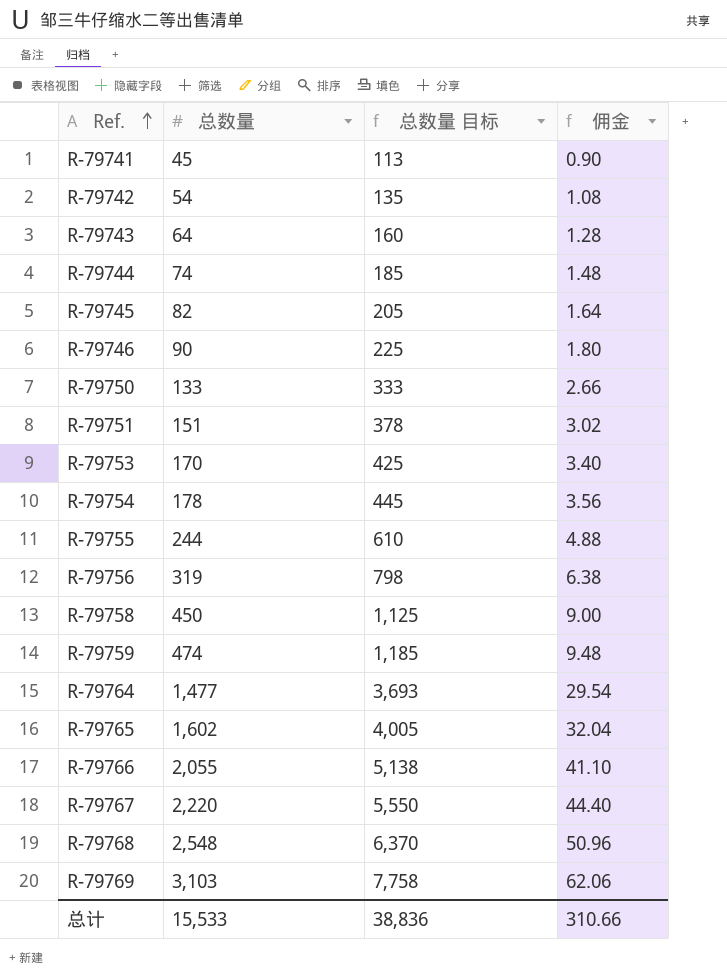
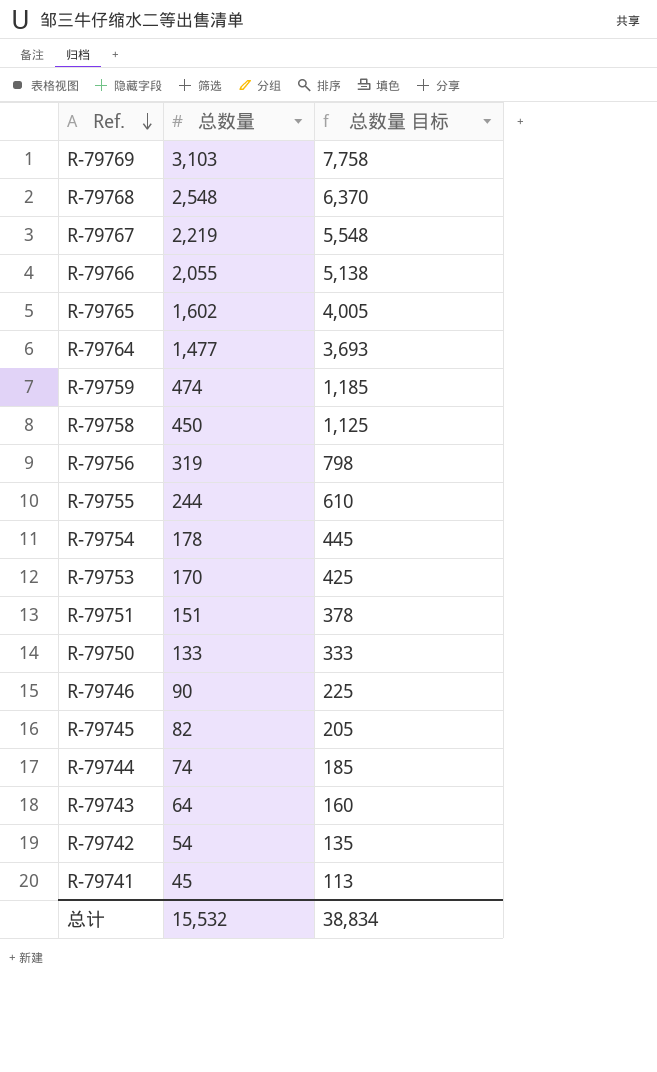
row order: Ref. ascending -> Ref. descending
column 佣金 | formula: [总数量] * 0.02 -> none
R-79767 | 总数量: 2,220 -> 2,219
R-79767 | 总数量 目标: 5,550 -> 5,548
总计 | 总数量: 15,533 -> 15,532
总计 | 总数量 目标: 38,836 -> 38,834

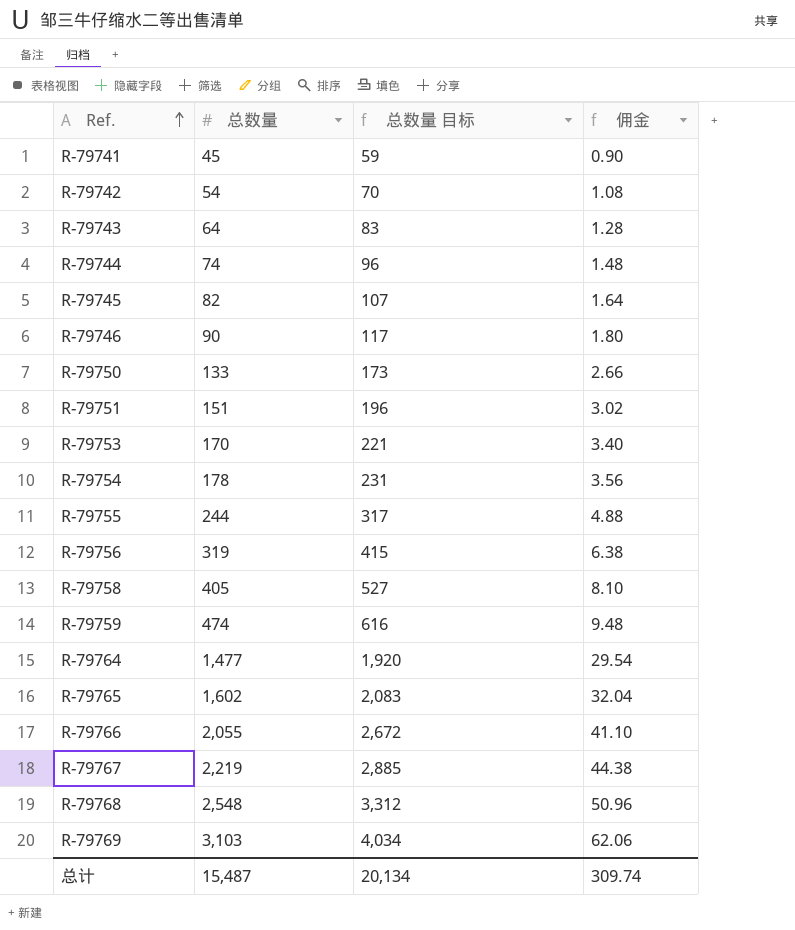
row order: Ref. descending -> Ref. ascending
column 总数量 目标 | formula: [总数量] * 2.5 -> [总数量] * 1.3
column 佣金 | formula: none -> [总数量] * 0.02
R-79758 | 总数量: 450 -> 405
总计 | 总数量: 15,532 -> 15,487
总计 | 总数量 目标: 38,834 -> 20,134

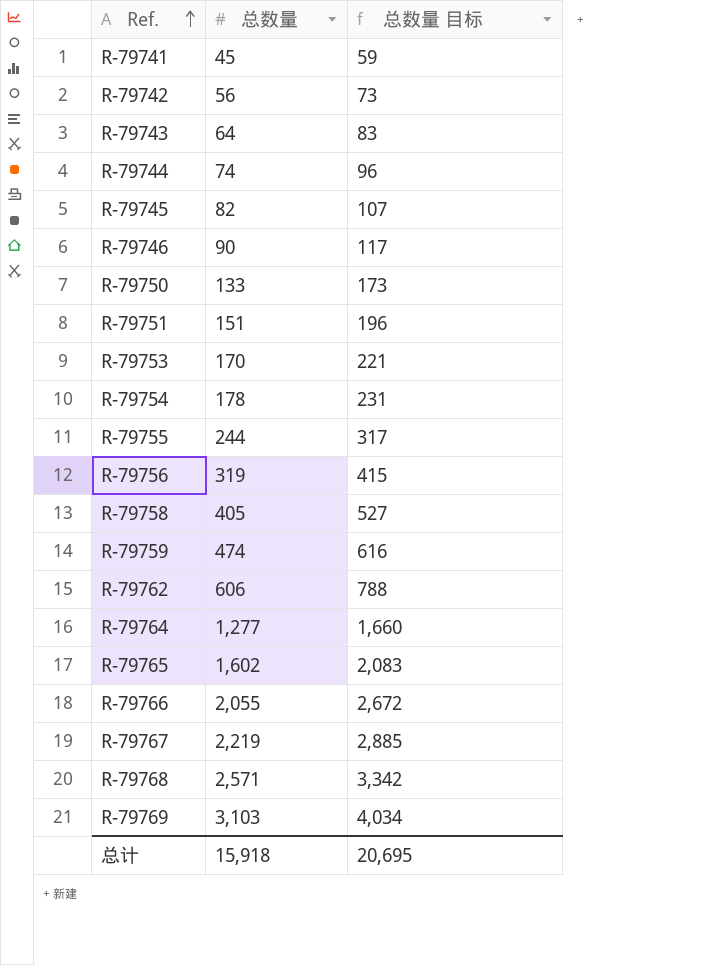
column 佣金 | formula: [总数量] * 0.02 -> none
R-79742 | 总数量: 54 -> 56
R-79742 | 总数量 目标: 70 -> 73
row R-79762: none -> 606 | 788
R-79764 | 总数量: 1,477 -> 1,277
R-79764 | 总数量 目标: 1,920 -> 1,660
R-79768 | 总数量: 2,548 -> 2,571
R-79768 | 总数量 目标: 3,312 -> 3,342
总计 | 总数量: 15,487 -> 15,918
总计 | 总数量 目标: 20,134 -> 20,695

